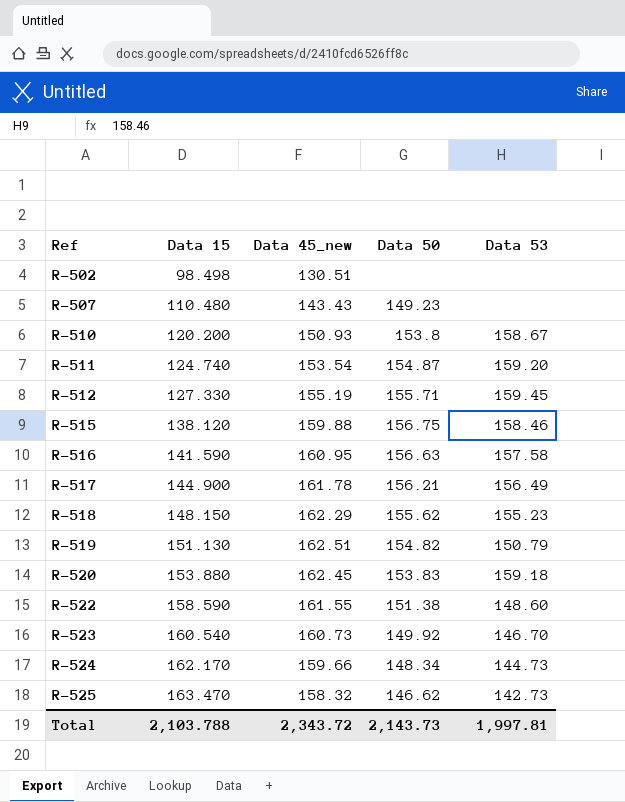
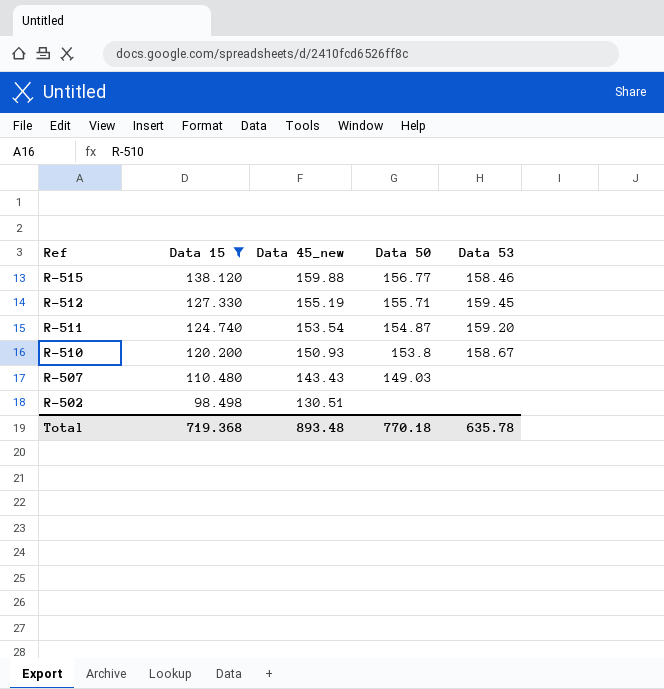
filter: none -> Data 15 <= 138.120
row order: Ref ascending -> Ref descending
R-515 | Data 50: 156.75 -> 156.77
R-507 | Data 50: 149.23 -> 149.03
Total | Data 15: 2,103.788 -> 719.368
Total | Data 45_new: 2,343.72 -> 893.48
Total | Data 50: 2,143.73 -> 770.18
Total | Data 53: 1,997.81 -> 635.78

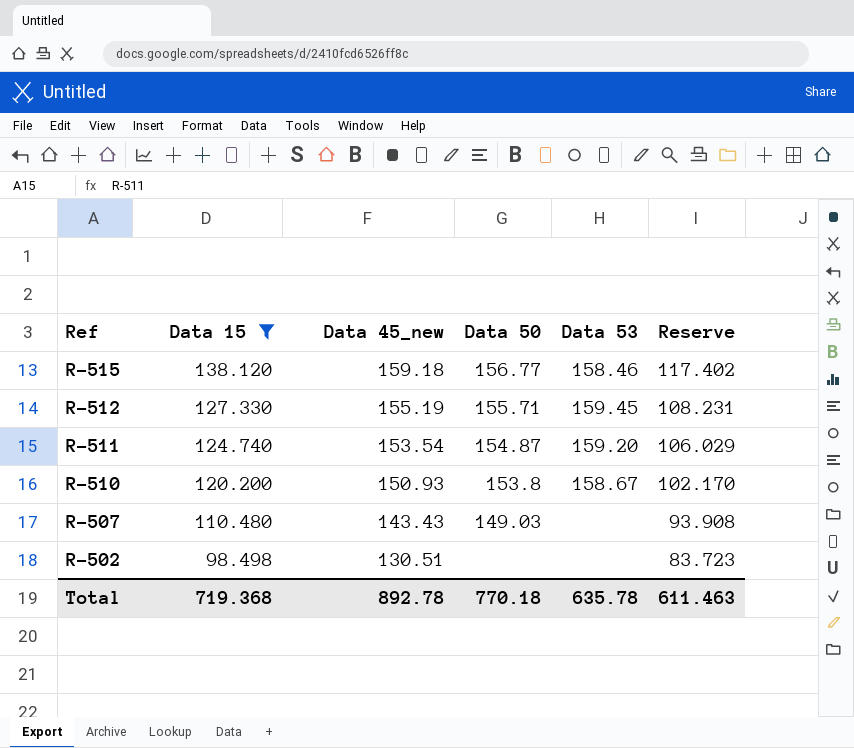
column Reserve | formula: none -> [Data 15] * 0.85
R-515 | Data 45_new: 159.88 -> 159.18
Total | Data 45_new: 893.48 -> 892.78

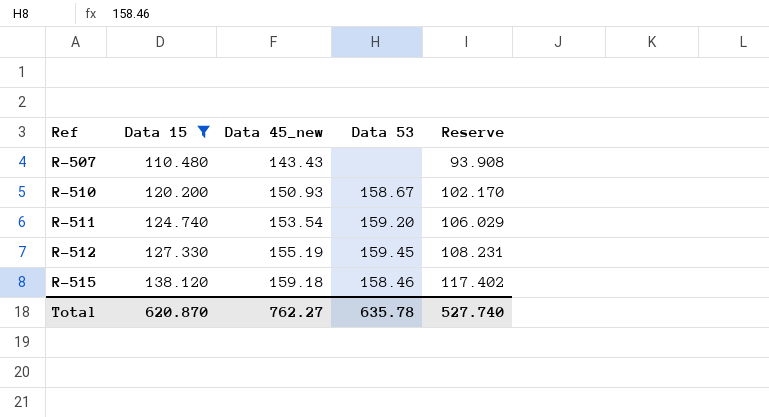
row order: Ref descending -> Ref ascending
column Data 50 | position: 4 -> none
row R-502: 98.498 | 130.51 | none | none | 83.723 -> none
Total | Data 15: 719.368 -> 620.870
Total | Data 45_new: 892.78 -> 762.27
Total | Reserve: 611.463 -> 527.740

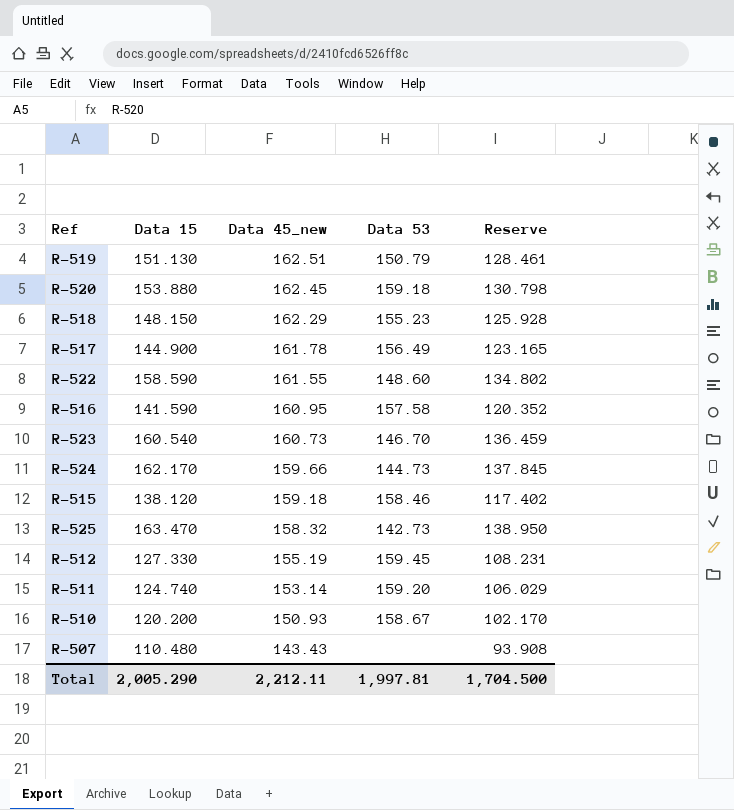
filter: Data 15 <= 138.120 -> none
row order: Ref ascending -> Data 45_new descending
R-511 | Data 45_new: 153.54 -> 153.14
Total | Data 15: 620.870 -> 2,005.290
Total | Data 45_new: 762.27 -> 2,212.11
Total | Data 53: 635.78 -> 1,997.81
Total | Reserve: 527.740 -> 1,704.500

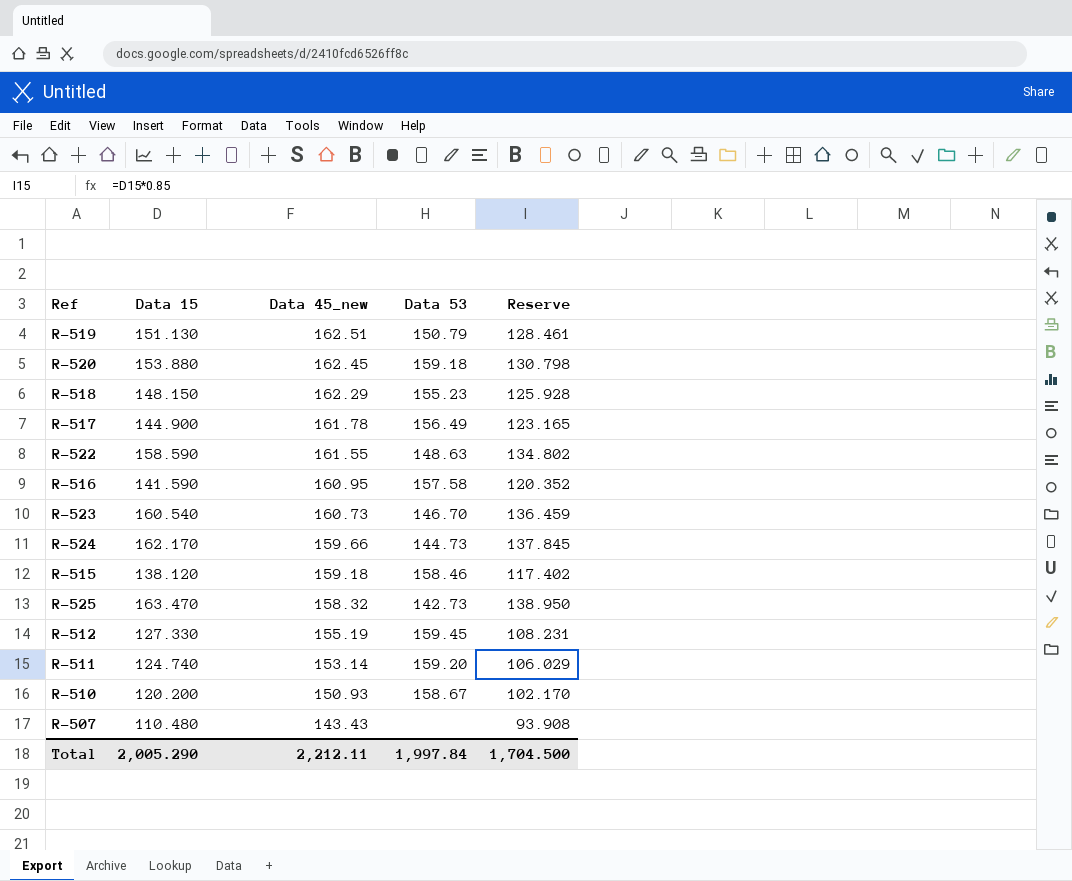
R-522 | Data 53: 148.60 -> 148.63
Total | Data 53: 1,997.81 -> 1,997.84

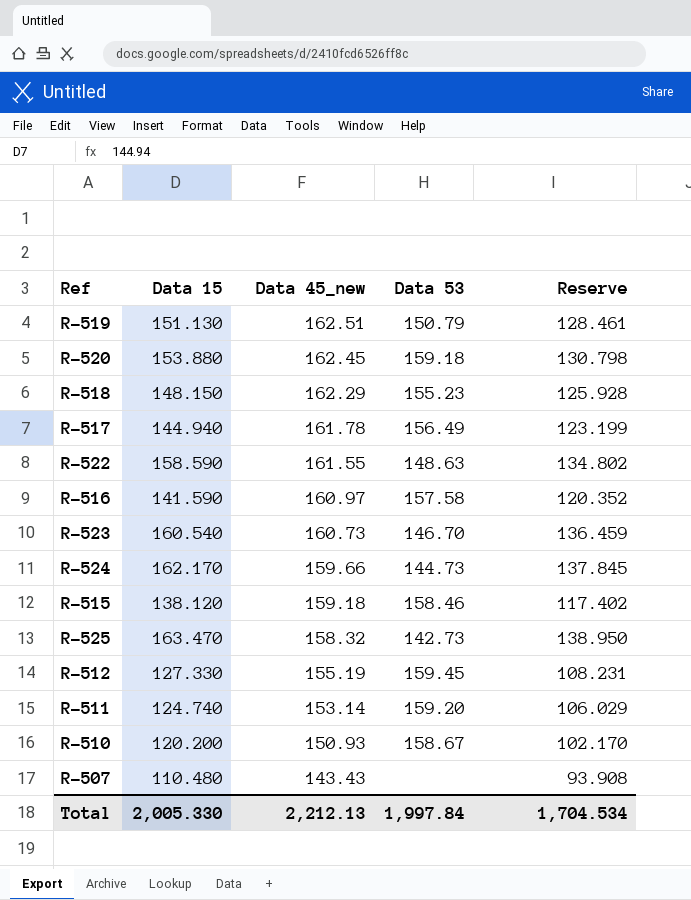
R-517 | Data 15: 144.900 -> 144.940
R-517 | Reserve: 123.165 -> 123.199
R-516 | Data 45_new: 160.95 -> 160.97
Total | Data 15: 2,005.290 -> 2,005.330
Total | Data 45_new: 2,212.11 -> 2,212.13
Total | Reserve: 1,704.500 -> 1,704.534

